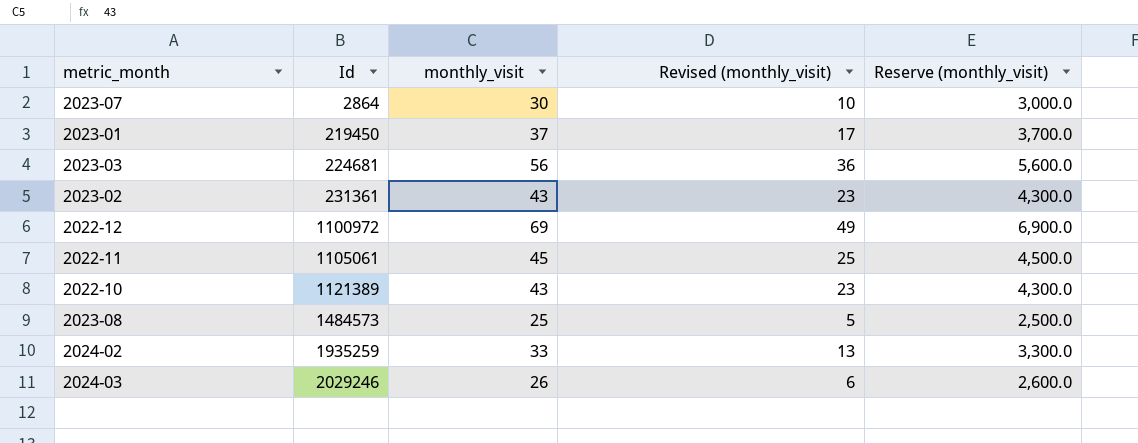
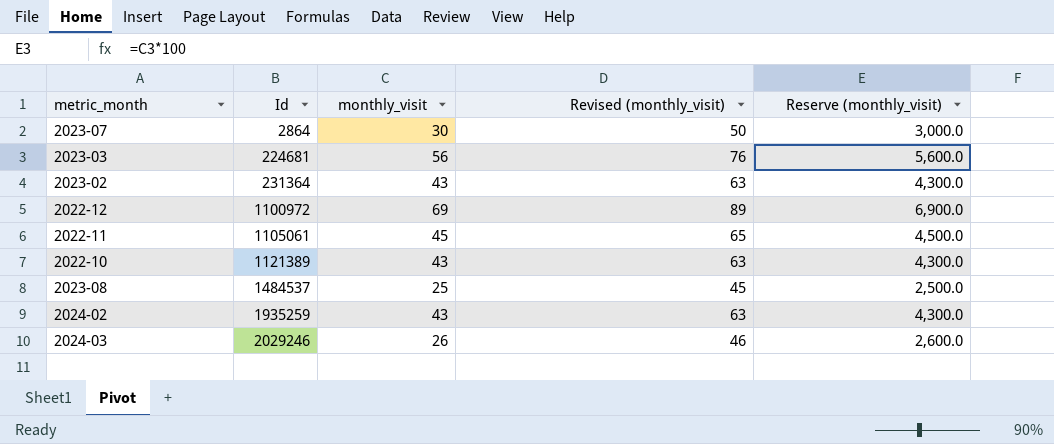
column Revised (monthly_visit) | formula: [monthly_visit] - 20 -> [monthly_visit] + 20
row 2023-01: 219450 | 37 | 17 | 3,700.0 -> none
2023-02 | Id: 231361 -> 231364
2023-08 | Id: 1484573 -> 1484537
2024-02 | monthly_visit: 33 -> 43
2024-02 | Reserve (monthly_visit): 3,300.0 -> 4,300.0

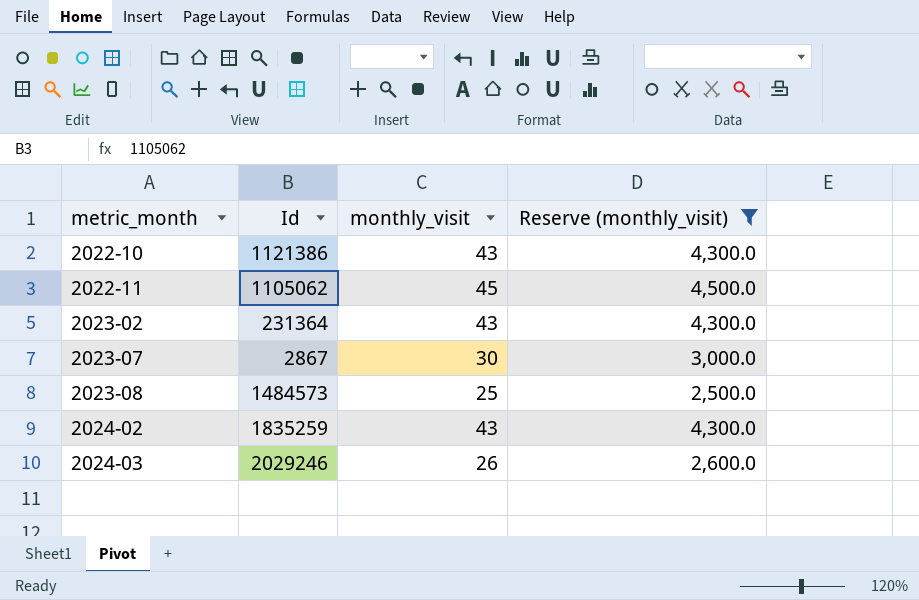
filter: none -> Reserve (monthly_visit) <= 4,500.0
row order: Id ascending -> metric_month ascending
column Revised (monthly_visit) | formula: [monthly_visit] + 20 -> none
2022-10 | Id: 1121389 -> 1121386
2022-11 | Id: 1105061 -> 1105062
2023-07 | Id: 2864 -> 2867
2023-08 | Id: 1484537 -> 1484573
2024-02 | Id: 1935259 -> 1835259

